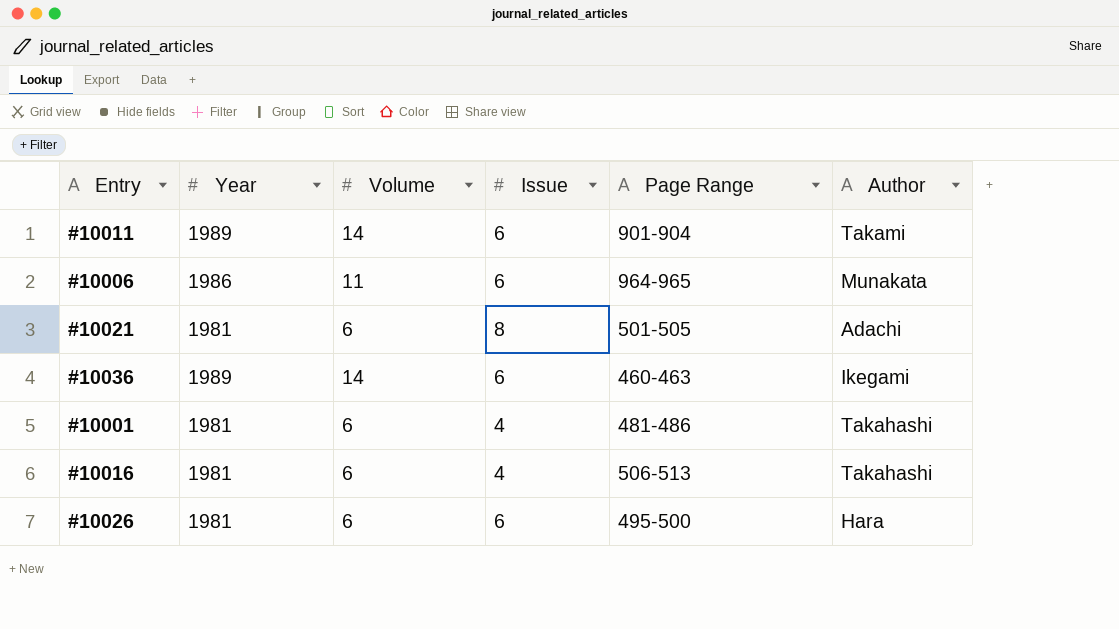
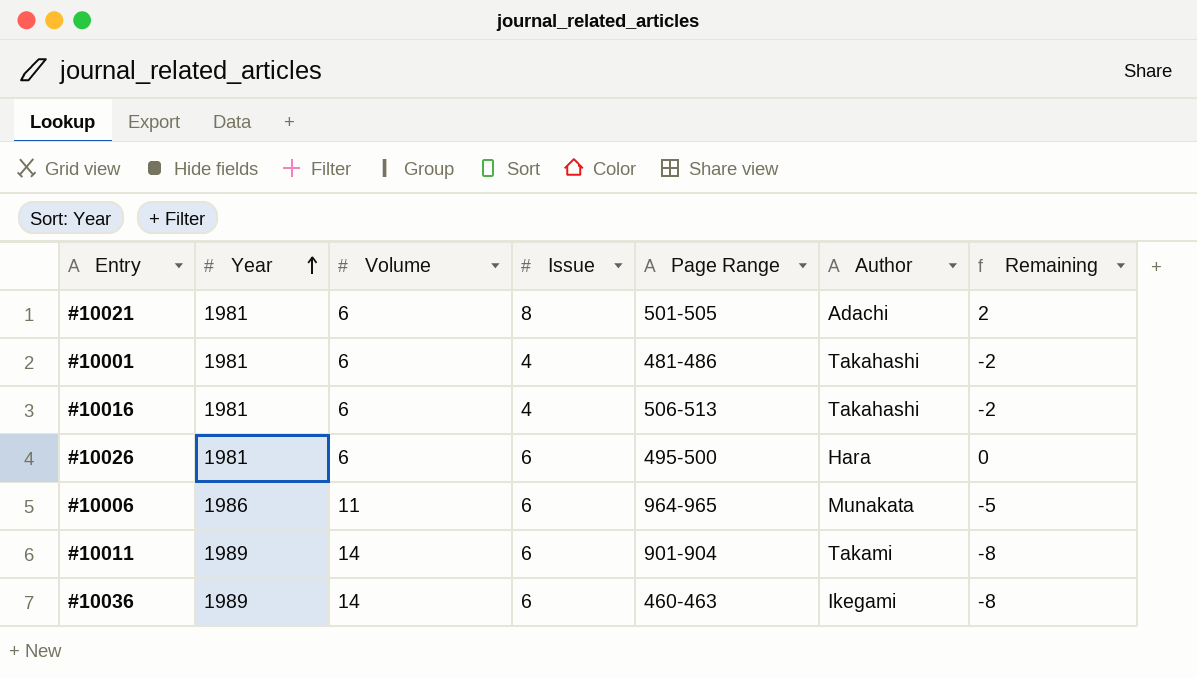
row order: none -> Year ascending
column Remaining | formula: none -> [Issue] - [Volume]

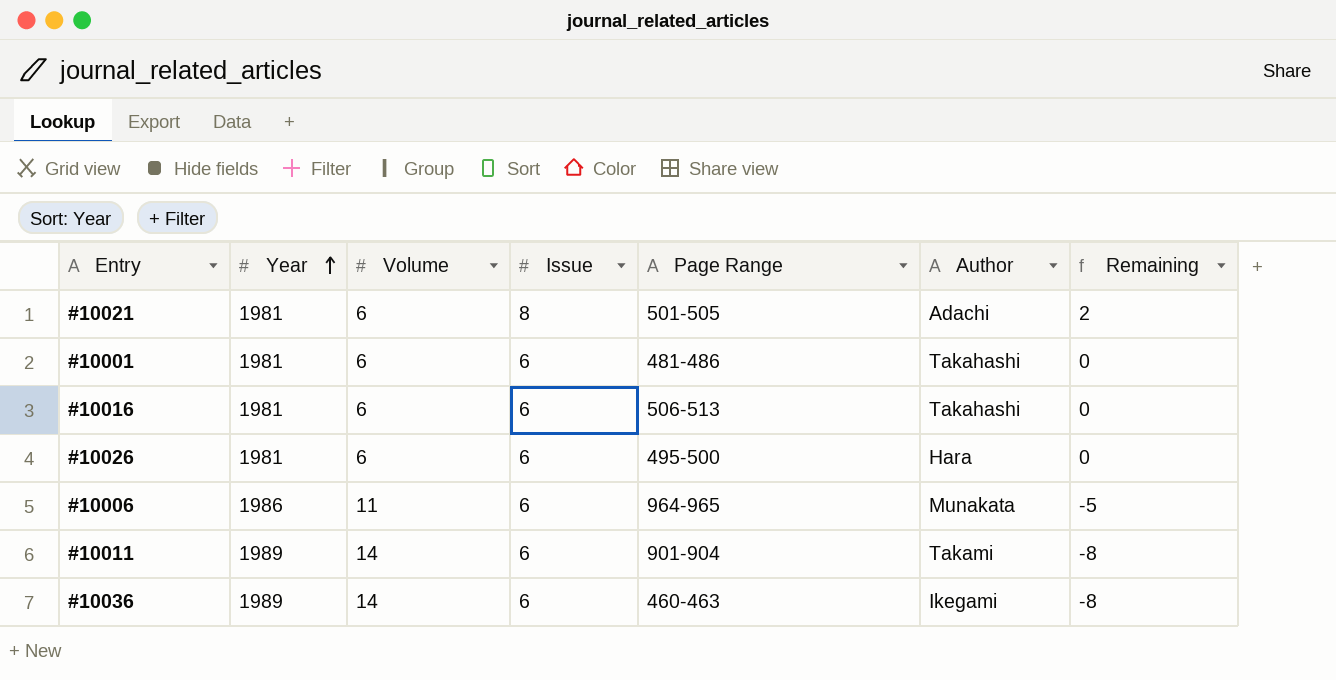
#10001 | Issue: 4 -> 6
#10001 | Remaining: -2 -> 0
#10016 | Issue: 4 -> 6
#10016 | Remaining: -2 -> 0

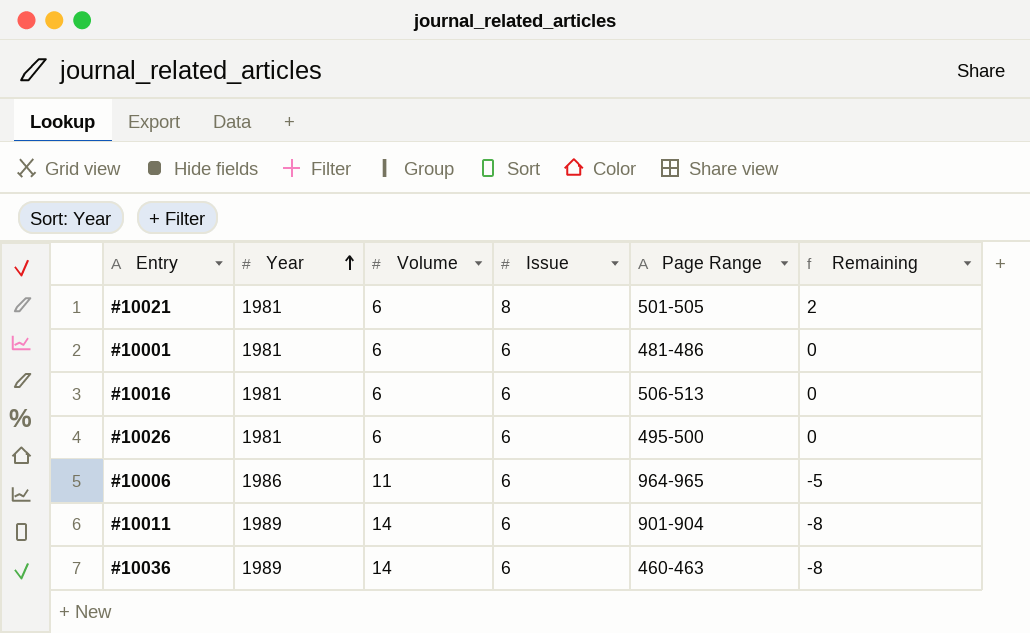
column Author | position: 6 -> none

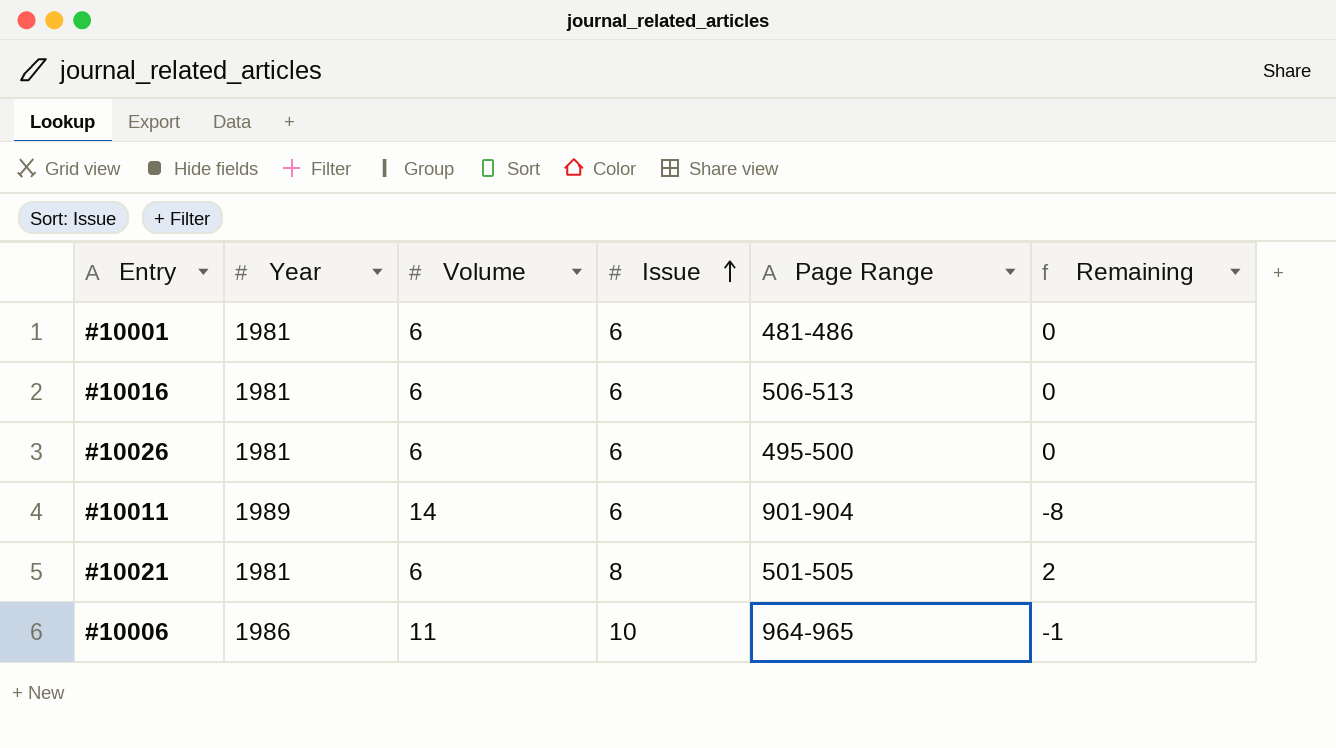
row order: Year ascending -> Issue ascending
row #10036: 1989 | 14 | 6 | 460-463 | -8 -> none
#10006 | Issue: 6 -> 10
#10006 | Remaining: -5 -> -1

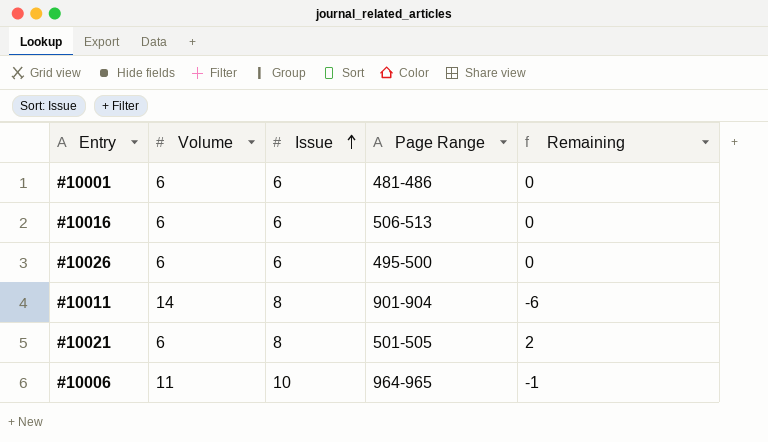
column Year | position: 2 -> none
#10011 | Issue: 6 -> 8
#10011 | Remaining: -8 -> -6

